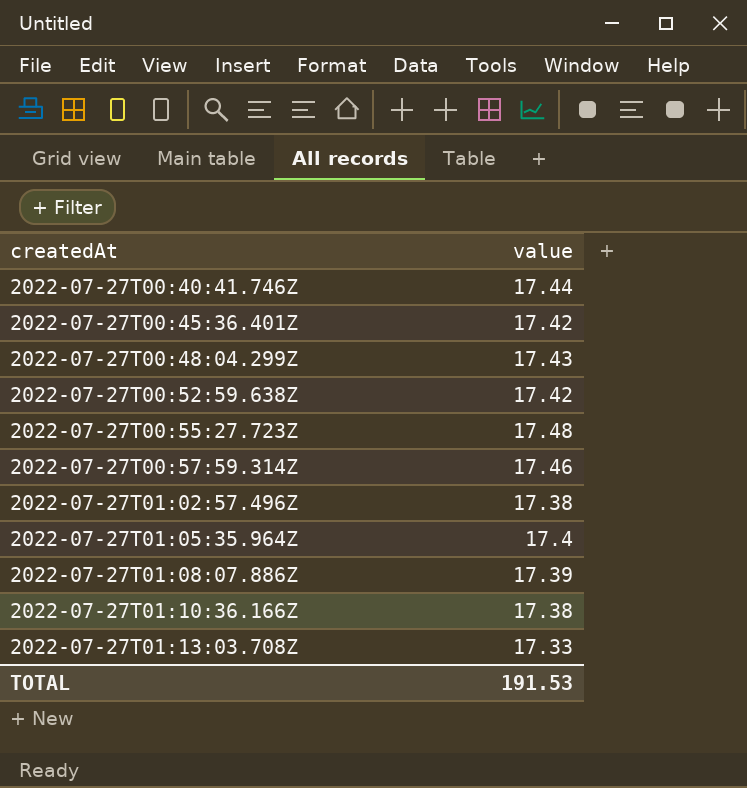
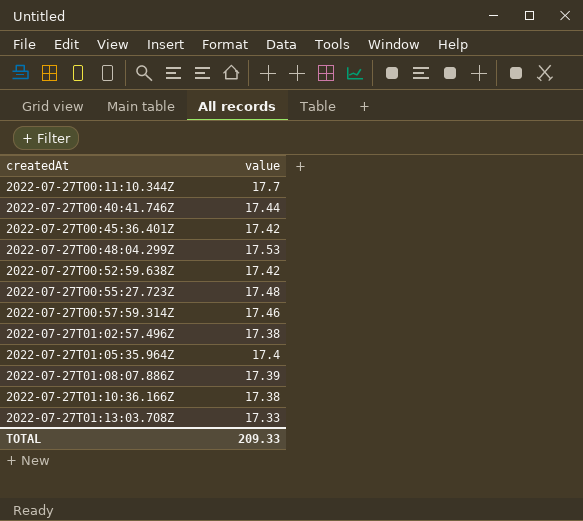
row 2022-07-27T00:11:10.344Z: none -> 17.7
2022-07-27T00:48:04.299Z | value: 17.43 -> 17.53
TOTAL | value: 191.53 -> 209.33

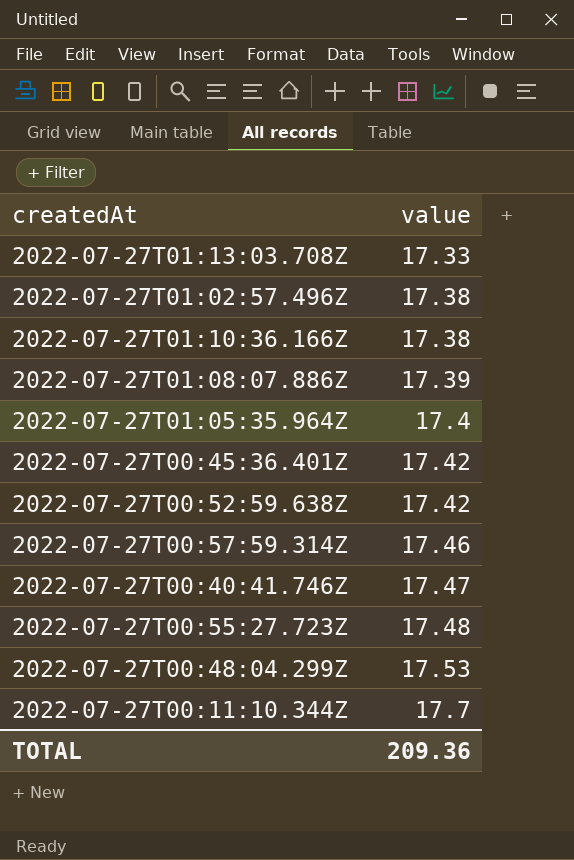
row order: createdAt ascending -> value ascending
2022-07-27T00:40:41.746Z | value: 17.44 -> 17.47
TOTAL | value: 209.33 -> 209.36

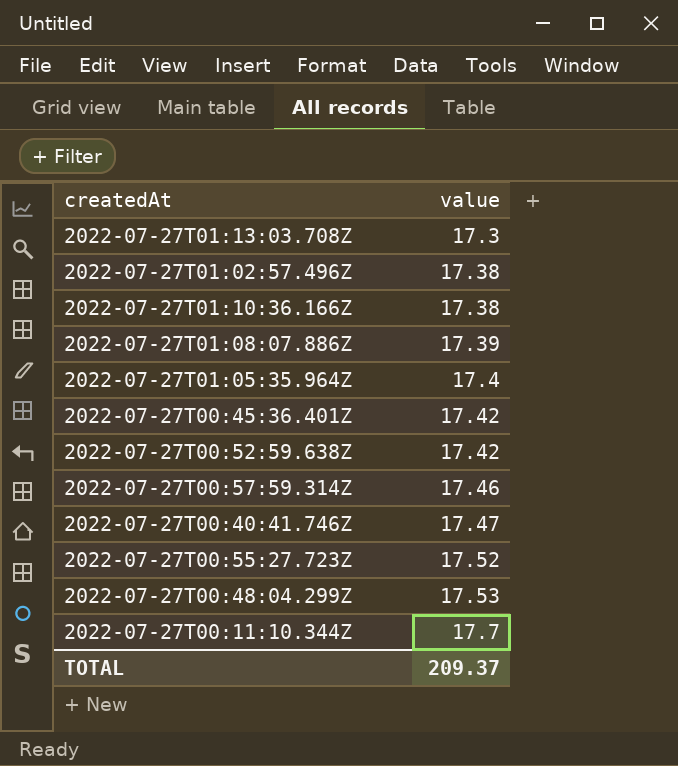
2022-07-27T01:13:03.708Z | value: 17.33 -> 17.3
2022-07-27T00:55:27.723Z | value: 17.48 -> 17.52
TOTAL | value: 209.36 -> 209.37

